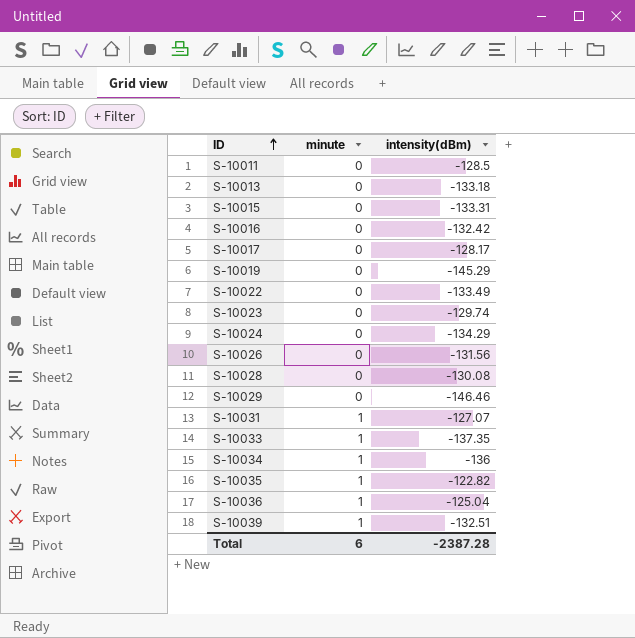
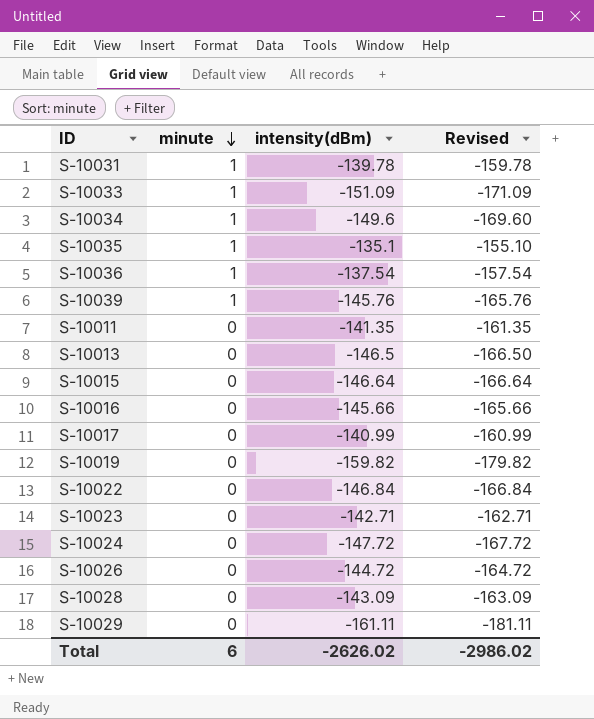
row order: ID ascending -> minute descending
column Revised | formula: none -> [intensity(dBm)] - 20
S-10031 | intensity(dBm): -127.07 -> -139.78
S-10033 | intensity(dBm): -137.35 -> -151.09
S-10034 | intensity(dBm): -136 -> -149.6
S-10035 | intensity(dBm): -122.82 -> -135.1
S-10036 | intensity(dBm): -125.04 -> -137.54
S-10039 | intensity(dBm): -132.51 -> -145.76
S-10011 | intensity(dBm): -128.5 -> -141.35
S-10013 | intensity(dBm): -133.18 -> -146.5
S-10015 | intensity(dBm): -133.31 -> -146.64
S-10016 | intensity(dBm): -132.42 -> -145.66
S-10017 | intensity(dBm): -128.17 -> -140.99
S-10019 | intensity(dBm): -145.29 -> -159.82
S-10022 | intensity(dBm): -133.49 -> -146.84
S-10023 | intensity(dBm): -129.74 -> -142.71
S-10024 | intensity(dBm): -134.29 -> -147.72
S-10026 | intensity(dBm): -131.56 -> -144.72
S-10028 | intensity(dBm): -130.08 -> -143.09
S-10029 | intensity(dBm): -146.46 -> -161.11
Total | intensity(dBm): -2387.28 -> -2626.02

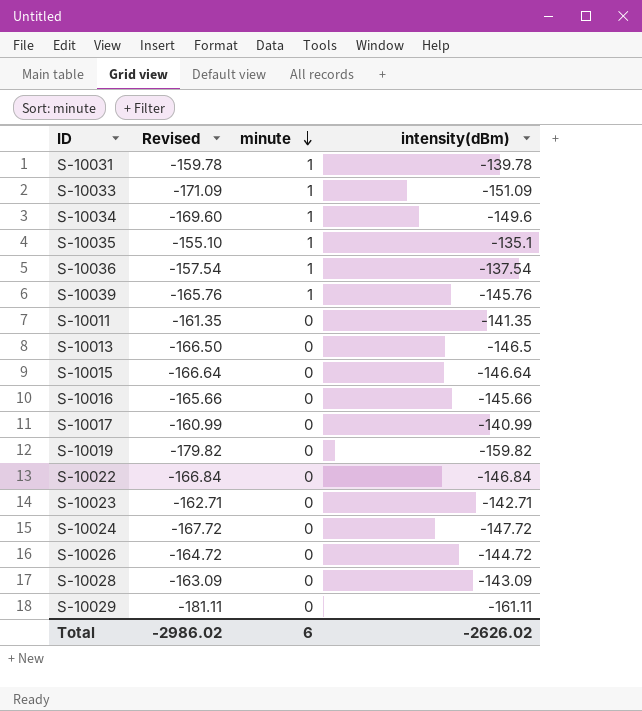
column Revised | position: 4 -> 2

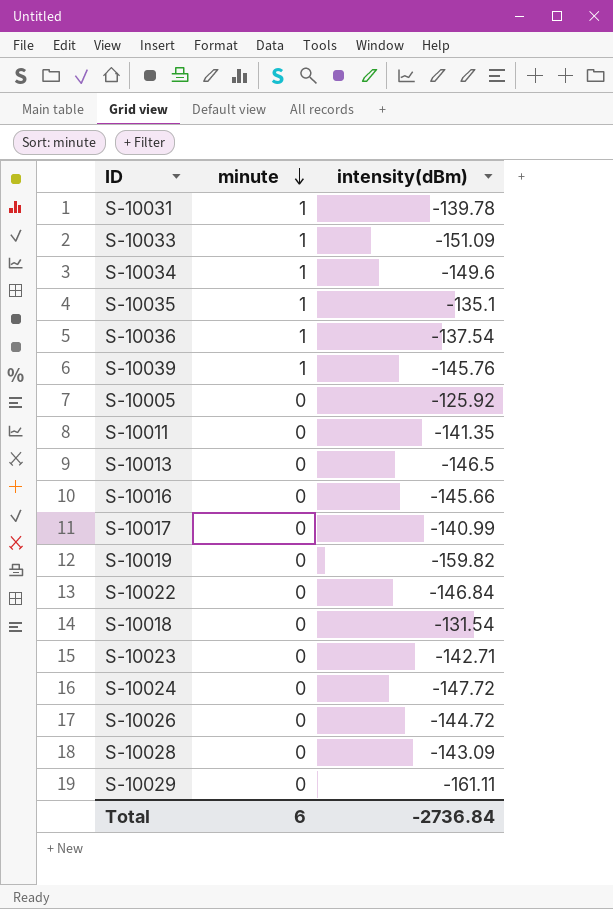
column Revised | formula: [intensity(dBm)] - 20 -> none
row S-10015: -166.64 | 0 | -146.64 -> none
row S-10005: none -> 0 | -125.92
row S-10018: none -> 0 | -131.54
Total | intensity(dBm): -2626.02 -> -2736.84

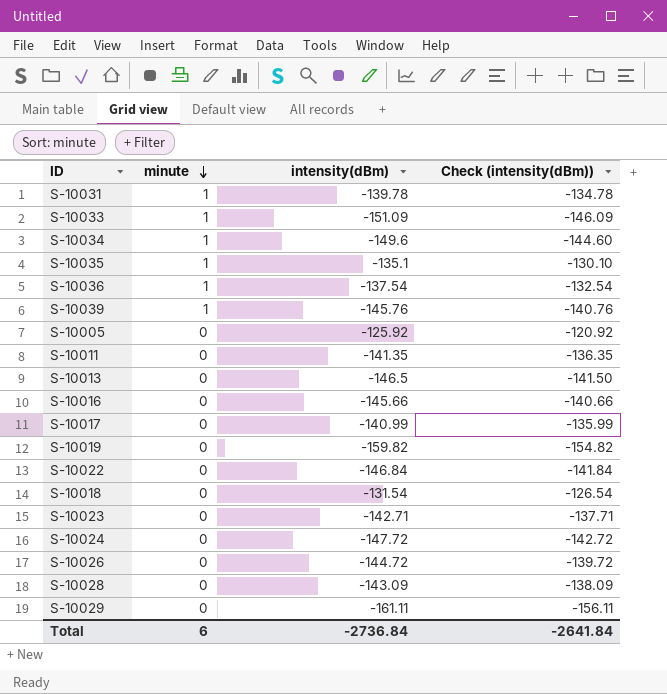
column Check (intensity(dBm)) | formula: none -> [intensity(dBm)] + 5

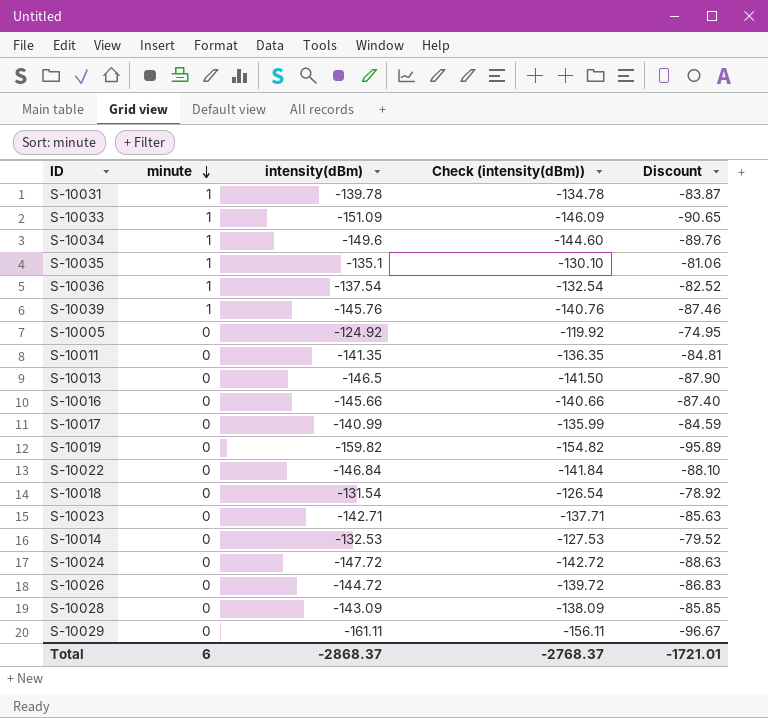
column Discount | formula: none -> [intensity(dBm)] * 0.6
S-10005 | intensity(dBm): -125.92 -> -124.92
S-10005 | Check (intensity(dBm)): -120.92 -> -119.92
row S-10014: none -> 0 | -132.53 | -127.53 | -79.52
Total | intensity(dBm): -2736.84 -> -2868.37
Total | Check (intensity(dBm)): -2641.84 -> -2768.37

